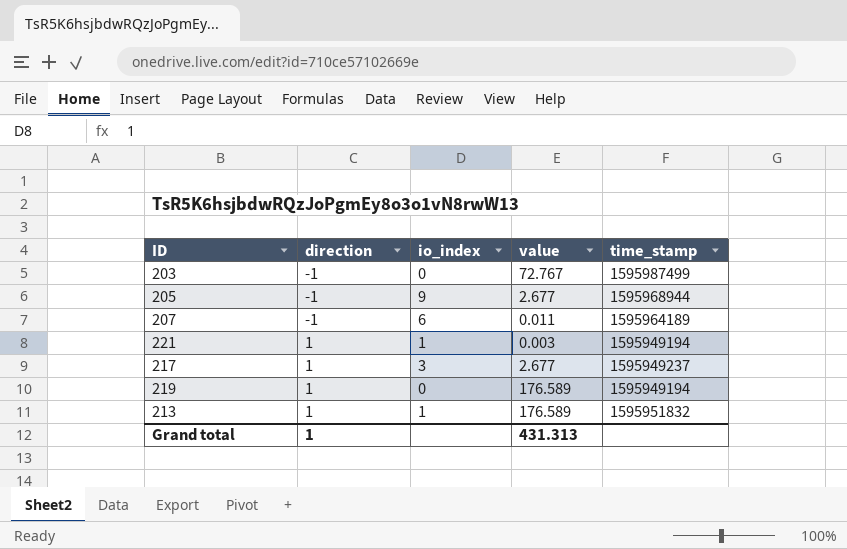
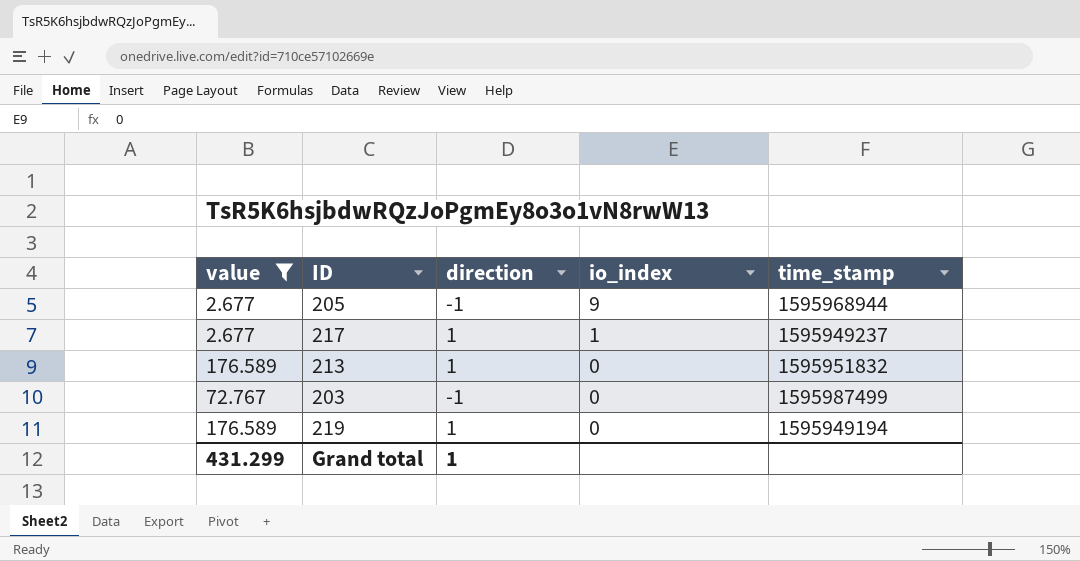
filter: none -> value >= 2.677
row order: direction ascending -> io_index descending
column value | position: 4 -> 1
217 | io_index: 3 -> 1
213 | io_index: 1 -> 0
Grand total | value: 431.313 -> 431.299

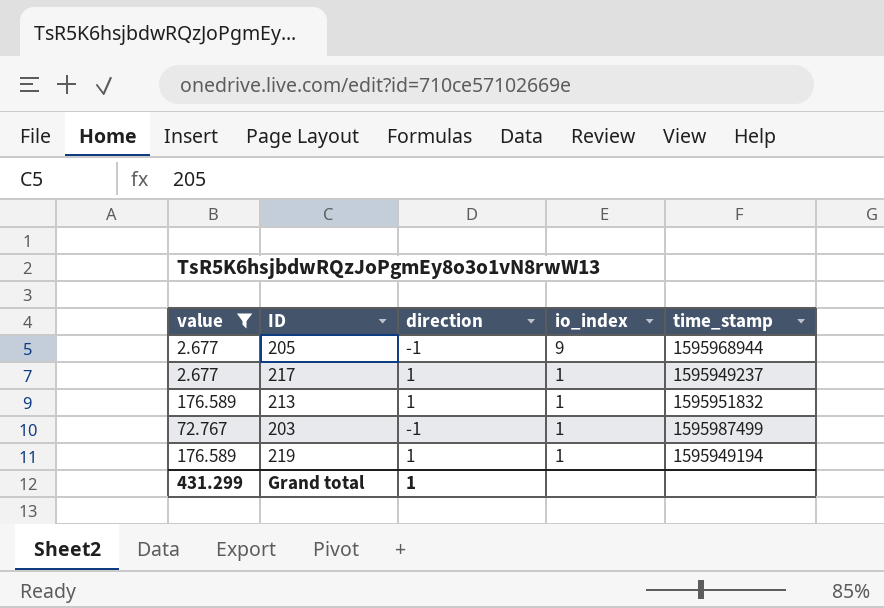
213 | io_index: 0 -> 1
203 | io_index: 0 -> 1
219 | io_index: 0 -> 1

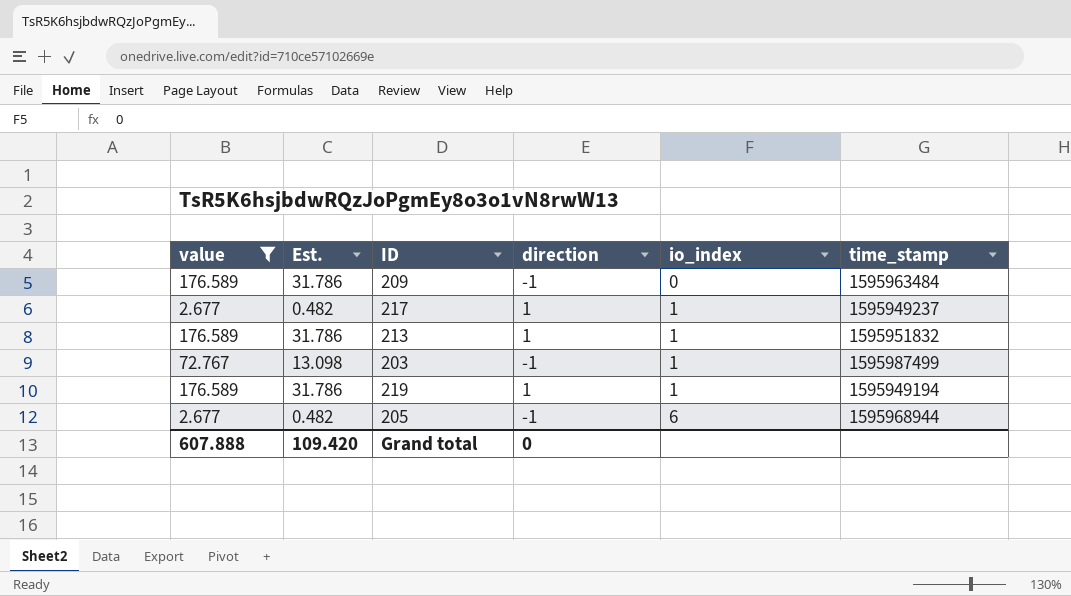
row order: io_index descending -> io_index ascending
column Est. | formula: none -> [value] * 0.18
row 209: none -> 176.589 | 31.786 | -1 | 0 | 1595963484
205 | io_index: 9 -> 6
Grand total | value: 431.299 -> 607.888
Grand total | direction: 1 -> 0

